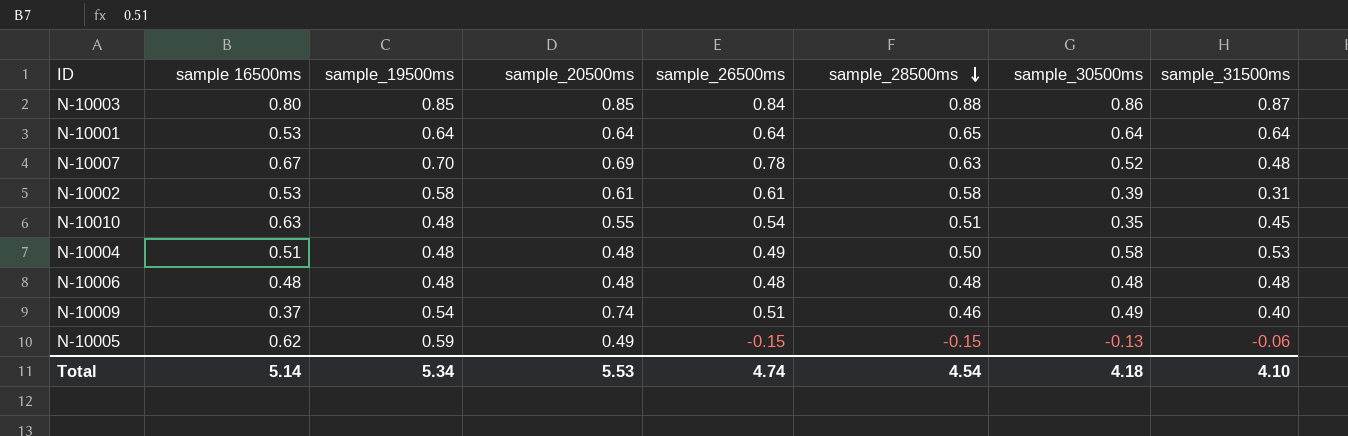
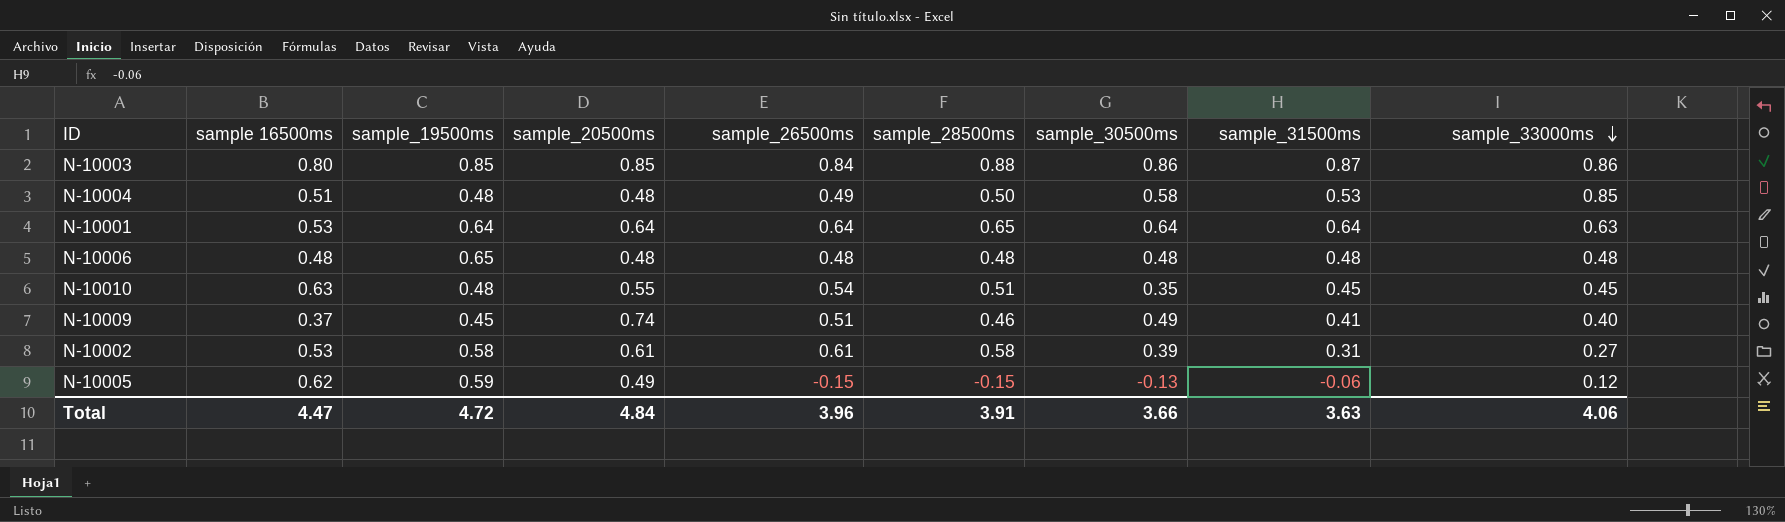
row order: sample_28500ms descending -> sample_33000ms descending
column sample_33000ms | position: none -> 9
row N-10007: 0.67 | 0.70 | 0.69 | 0.78 | 0.63 | 0.52 | 0.48 -> none
N-10006 | sample_19500ms: 0.48 -> 0.65
N-10009 | sample_19500ms: 0.54 -> 0.45
N-10009 | sample_31500ms: 0.40 -> 0.41
Total | sample 16500ms: 5.14 -> 4.47
Total | sample_19500ms: 5.34 -> 4.72
Total | sample_20500ms: 5.53 -> 4.84
Total | sample_26500ms: 4.74 -> 3.96
Total | sample_28500ms: 4.54 -> 3.91
Total | sample_30500ms: 4.18 -> 3.66
Total | sample_31500ms: 4.10 -> 3.63

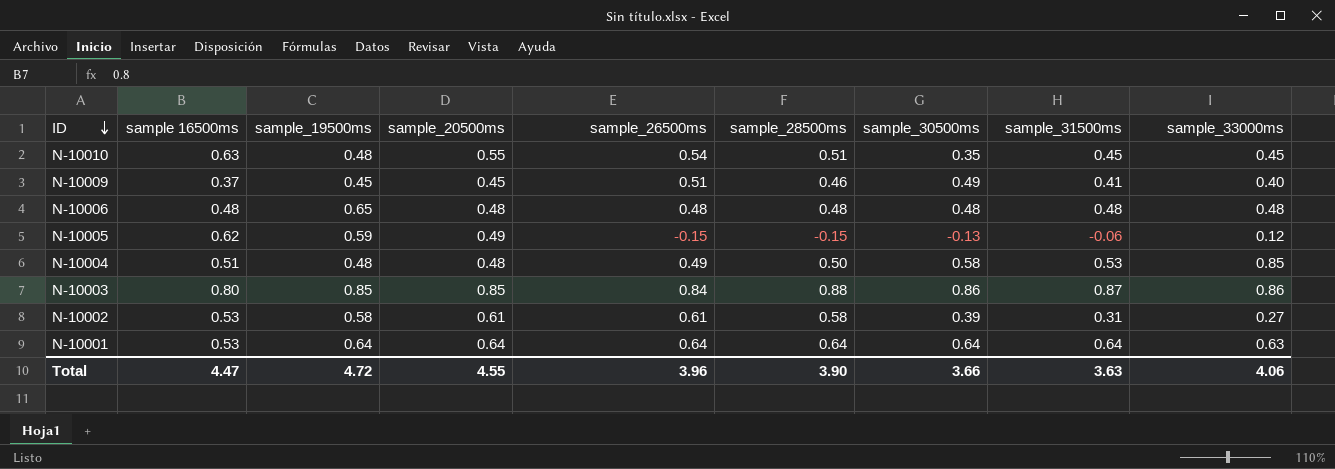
row order: sample_33000ms descending -> ID descending
N-10009 | sample_20500ms: 0.74 -> 0.45
N-10001 | sample_28500ms: 0.65 -> 0.64
Total | sample_20500ms: 4.84 -> 4.55
Total | sample_28500ms: 3.91 -> 3.90

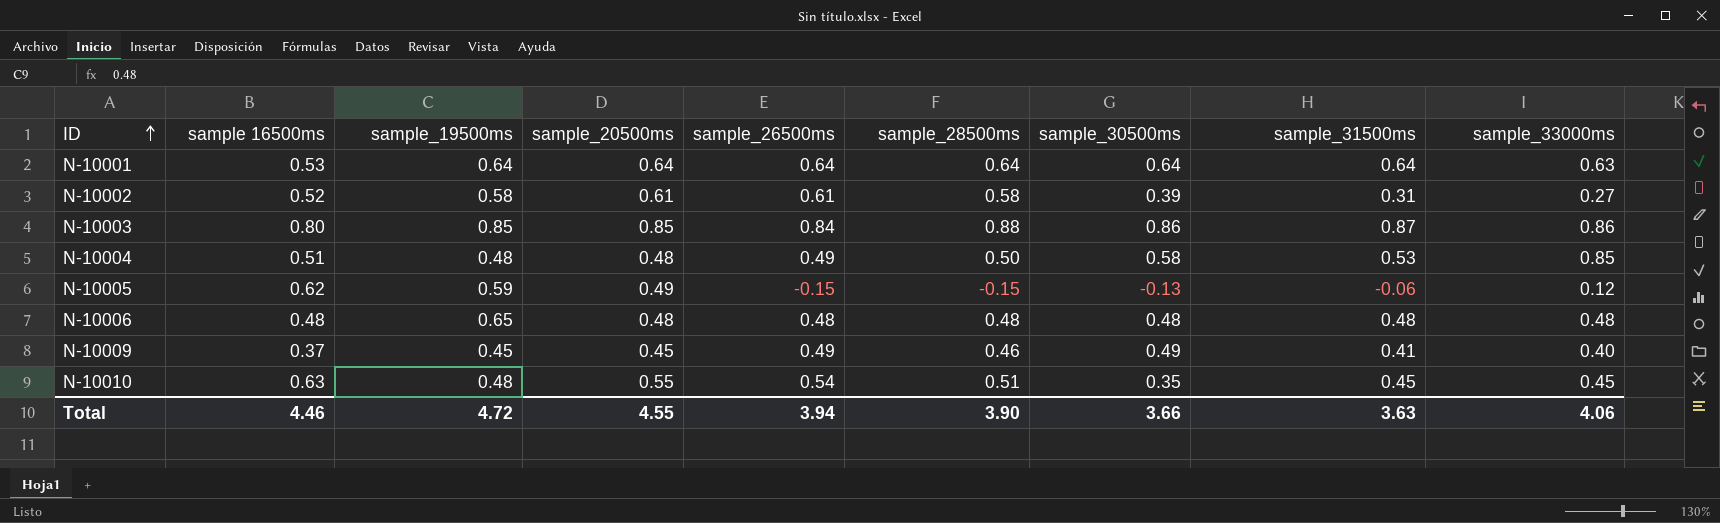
row order: ID descending -> ID ascending
N-10002 | sample 16500ms: 0.53 -> 0.52
N-10009 | sample_26500ms: 0.51 -> 0.49
Total | sample 16500ms: 4.47 -> 4.46
Total | sample_26500ms: 3.96 -> 3.94

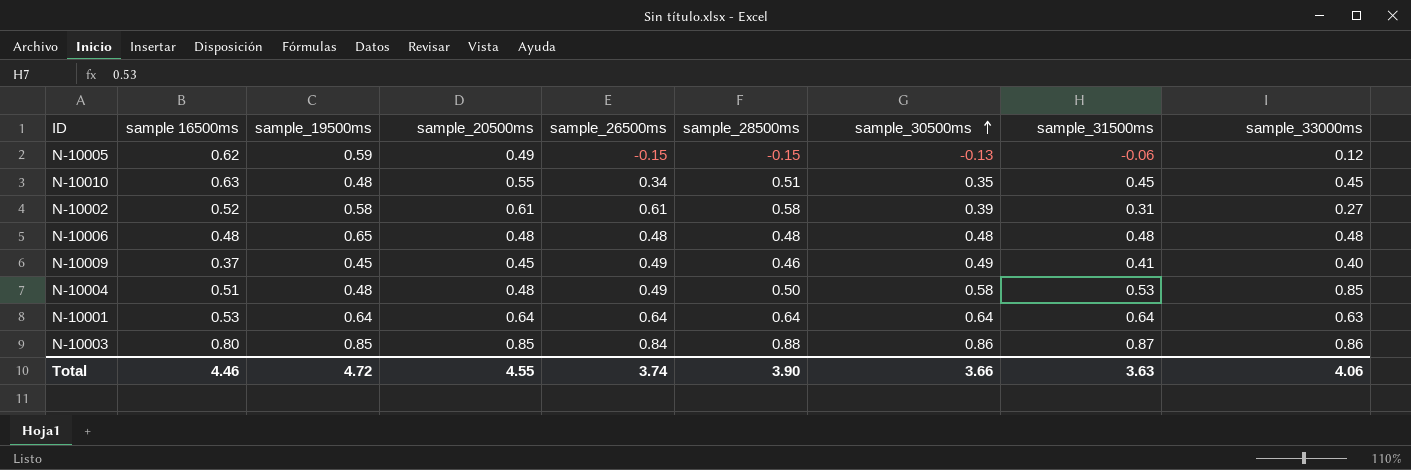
row order: ID ascending -> sample_30500ms ascending
N-10010 | sample_26500ms: 0.54 -> 0.34
Total | sample_26500ms: 3.94 -> 3.74

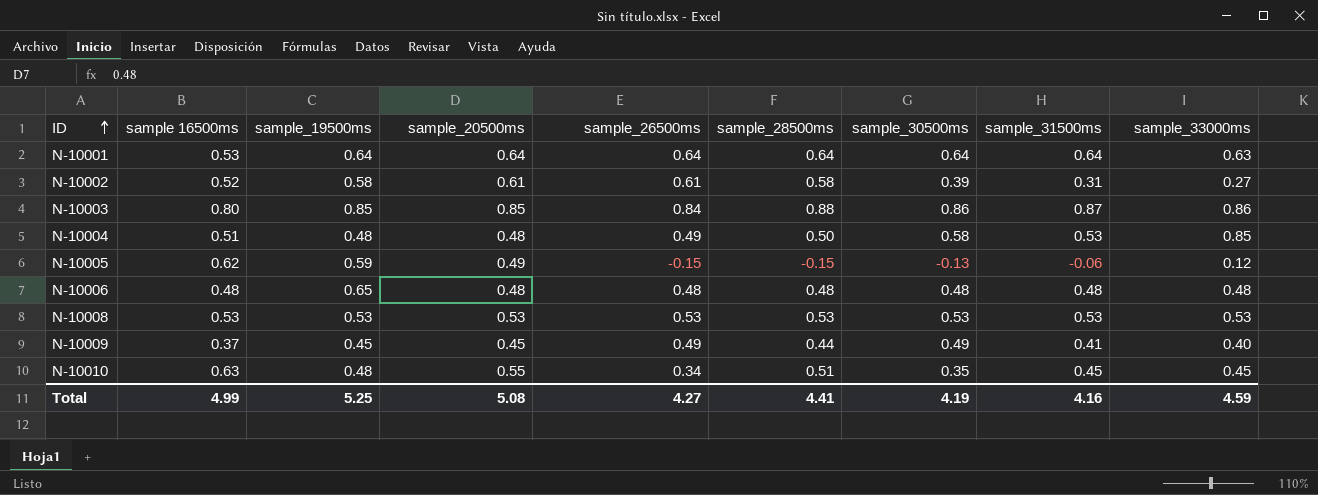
row order: sample_30500ms ascending -> ID ascending
row N-10008: none -> 0.53 | 0.53 | 0.53 | 0.53 | 0.53 | 0.53 | 0.53 | 0.53
N-10009 | sample_28500ms: 0.46 -> 0.44
Total | sample 16500ms: 4.46 -> 4.99
Total | sample_19500ms: 4.72 -> 5.25
Total | sample_20500ms: 4.55 -> 5.08
Total | sample_26500ms: 3.74 -> 4.27
Total | sample_28500ms: 3.90 -> 4.41
Total | sample_30500ms: 3.66 -> 4.19
Total | sample_31500ms: 3.63 -> 4.16
Total | sample_33000ms: 4.06 -> 4.59

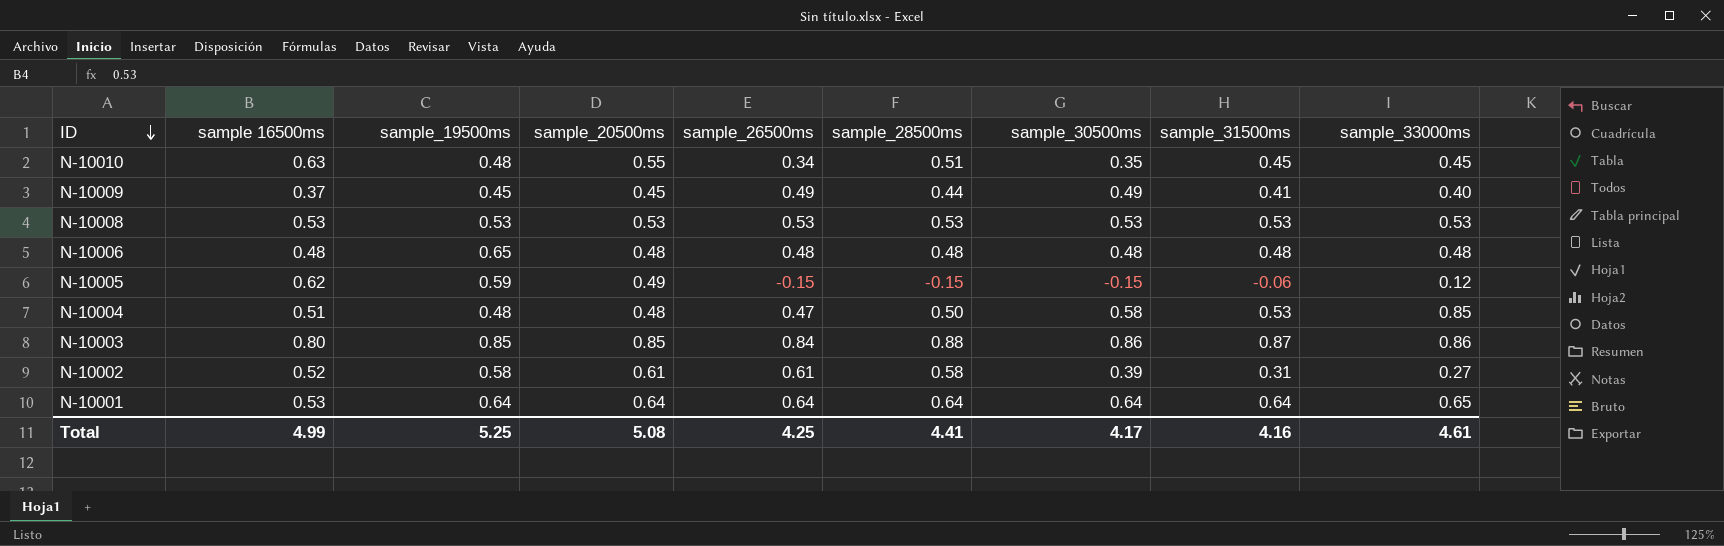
row order: ID ascending -> ID descending
N-10005 | sample_30500ms: -0.13 -> -0.15
N-10004 | sample_26500ms: 0.49 -> 0.47
N-10001 | sample_33000ms: 0.63 -> 0.65
Total | sample_26500ms: 4.27 -> 4.25
Total | sample_30500ms: 4.19 -> 4.17
Total | sample_33000ms: 4.59 -> 4.61

